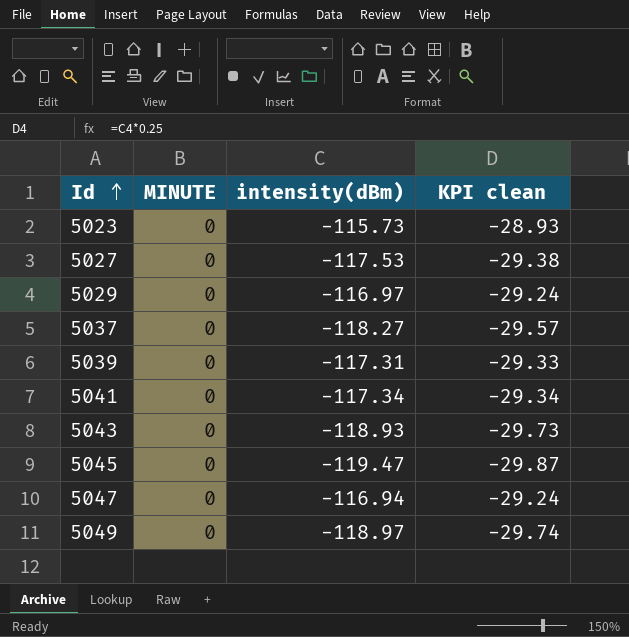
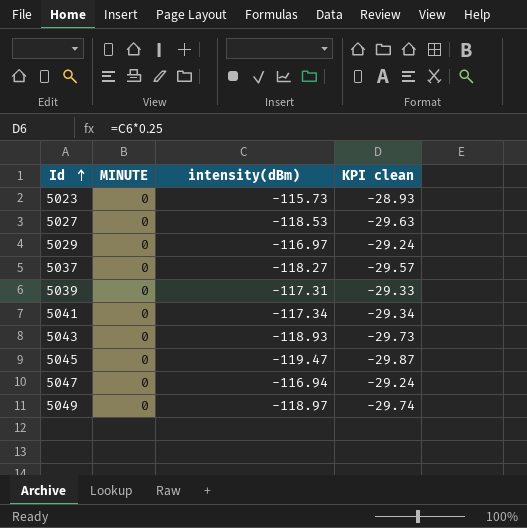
5027 | intensity(dBm): -117.53 -> -118.53
5027 | KPI clean: -29.38 -> -29.63

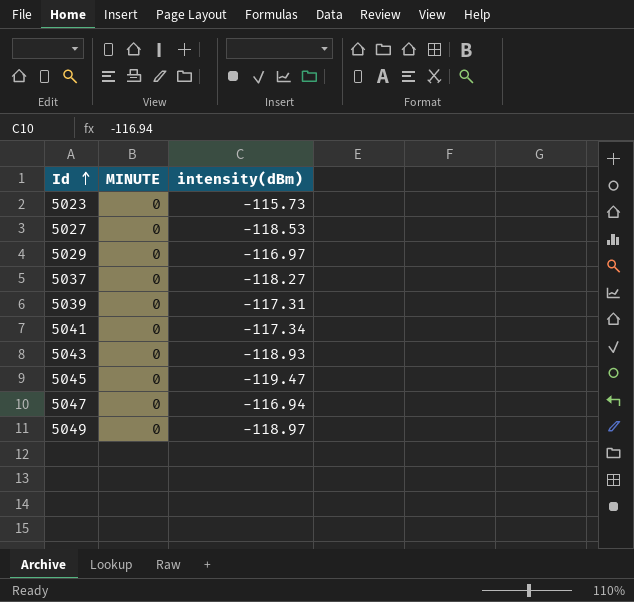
column KPI clean | formula: [intensity(dBm)] * 0.25 -> none

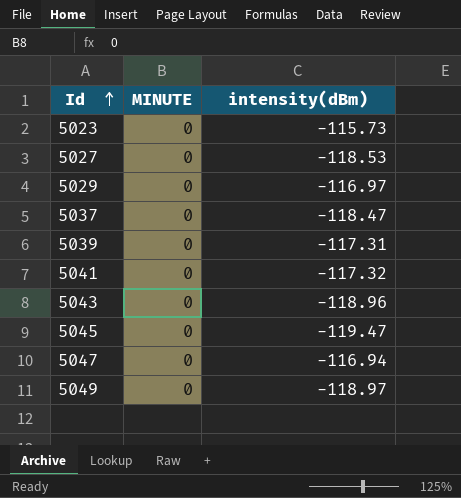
5037 | intensity(dBm): -118.27 -> -118.47
5041 | intensity(dBm): -117.34 -> -117.32
5043 | intensity(dBm): -118.93 -> -118.96

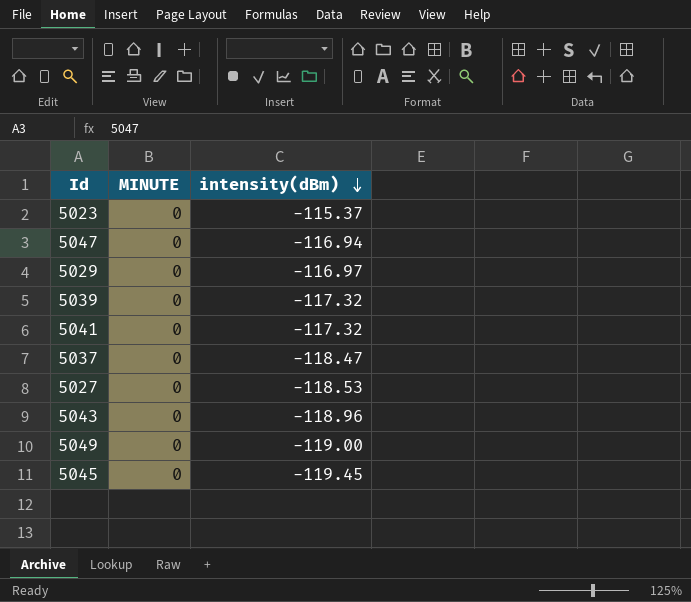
row order: Id ascending -> intensity(dBm) descending
5023 | intensity(dBm): -115.73 -> -115.37
5039 | intensity(dBm): -117.31 -> -117.32
5049 | intensity(dBm): -118.97 -> -119.00
5045 | intensity(dBm): -119.47 -> -119.45

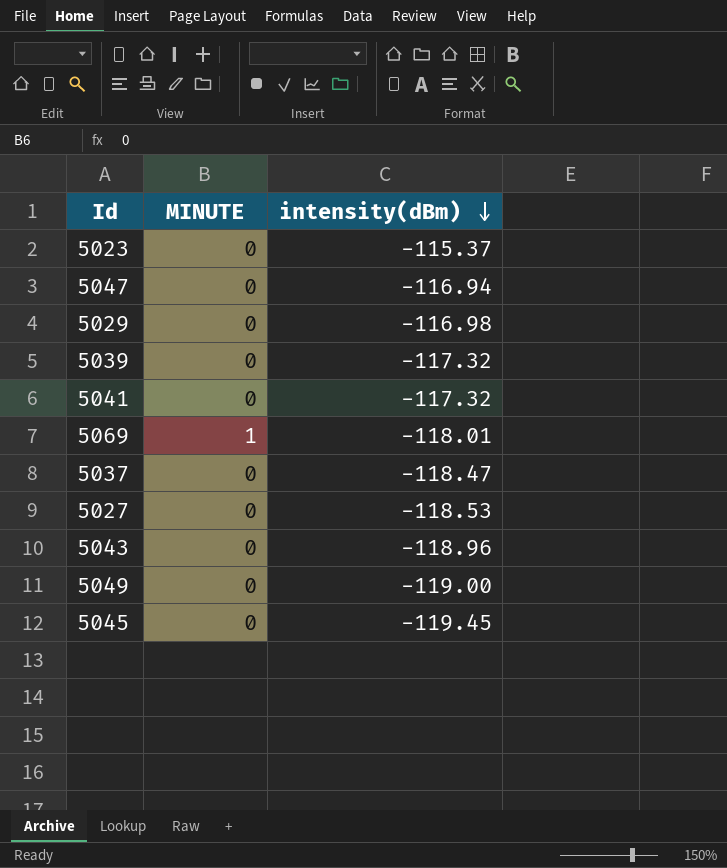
5029 | intensity(dBm): -116.97 -> -116.98
row 5069: none -> 1 | -118.01

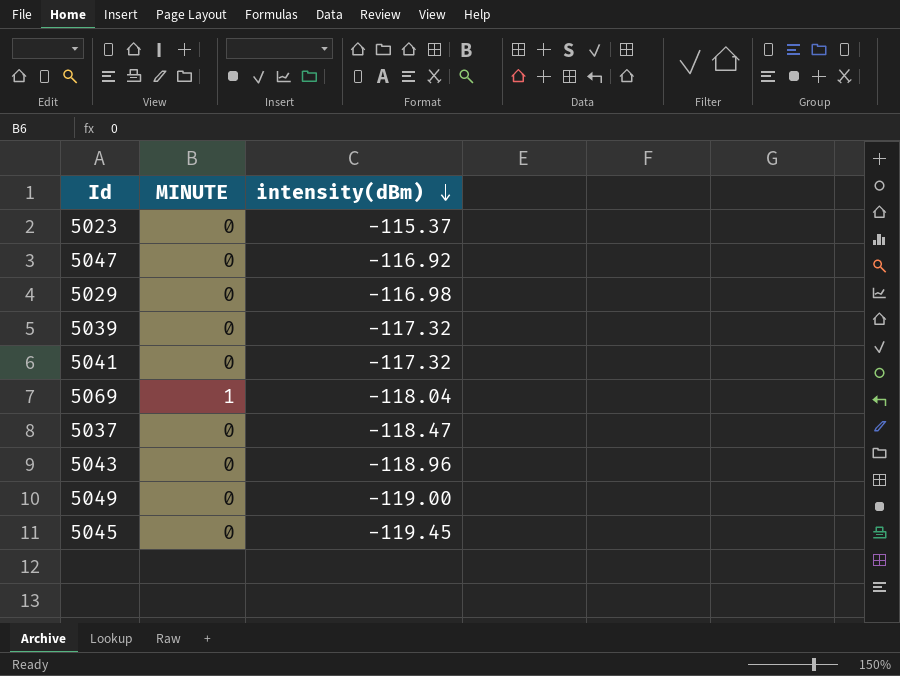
row 5027: 0 | -118.53 -> none
5047 | intensity(dBm): -116.94 -> -116.92
5069 | intensity(dBm): -118.01 -> -118.04

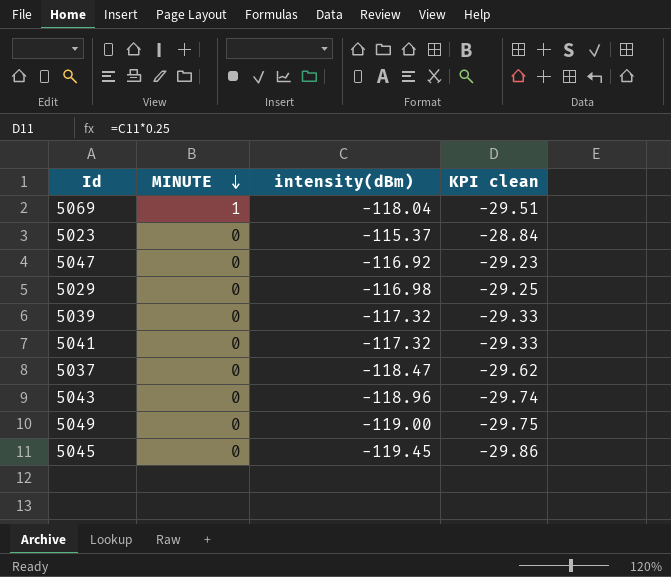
row order: intensity(dBm) descending -> MINUTE descending
column KPI clean | formula: none -> [intensity(dBm)] * 0.25

